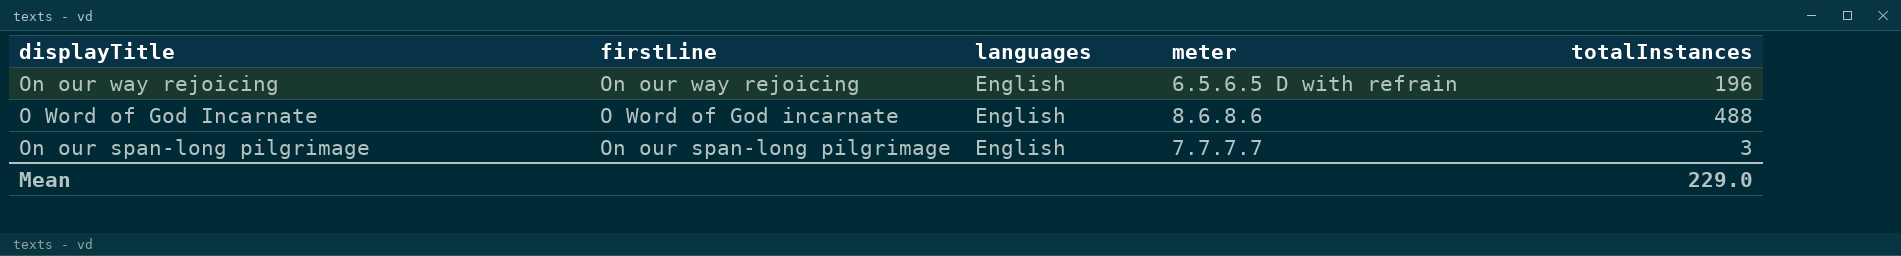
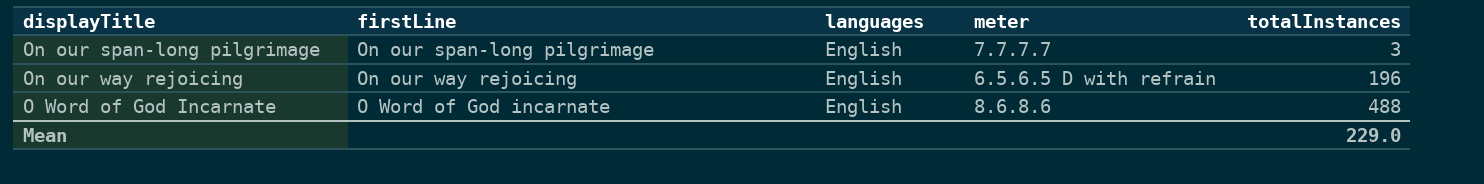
row order: none -> totalInstances ascending

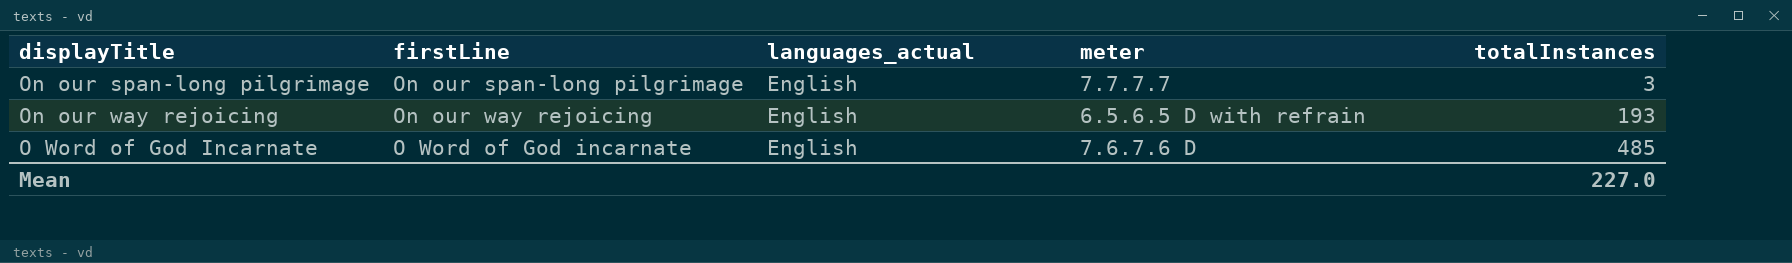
column name: languages -> languages_actual
On our way rejoicing | totalInstances: 196 -> 193
O Word of God Incarnate | meter: 8.6.8.6 -> 7.6.7.6 D
O Word of God Incarnate | totalInstances: 488 -> 485
Mean | totalInstances: 229.0 -> 227.0

